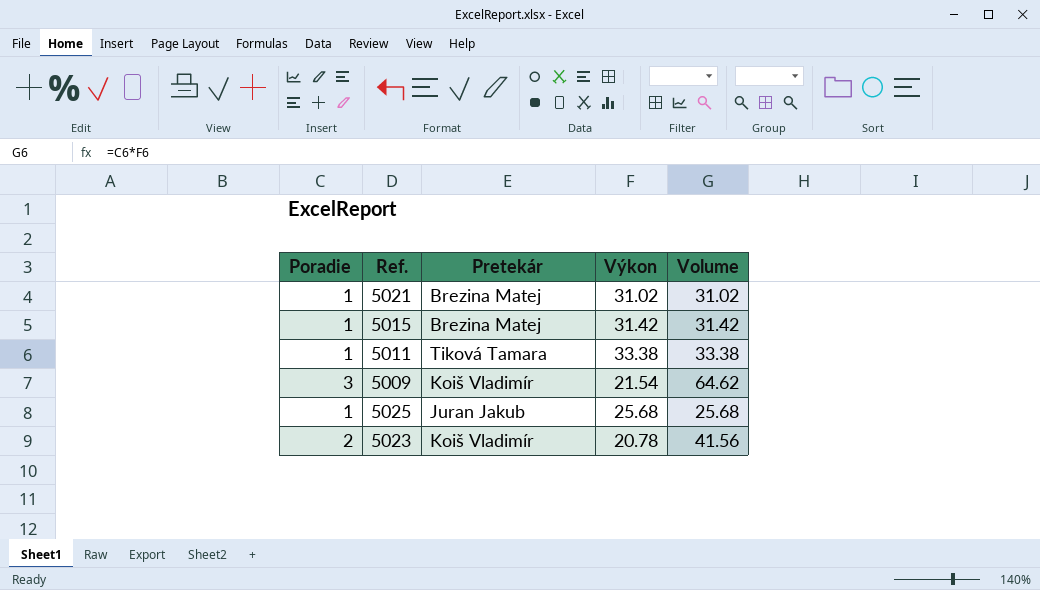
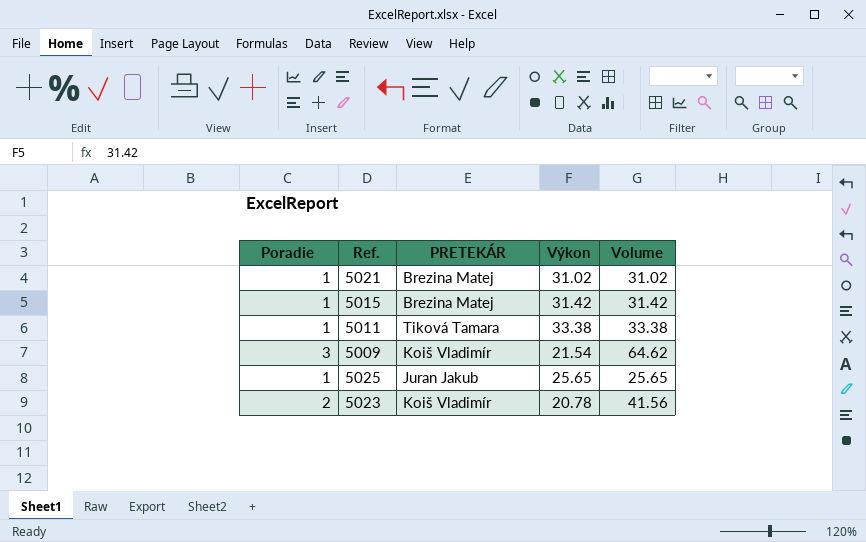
column name: Pretekár -> PRETEKÁR
5025 | Výkon: 25.68 -> 25.65
5025 | Volume: 25.68 -> 25.65

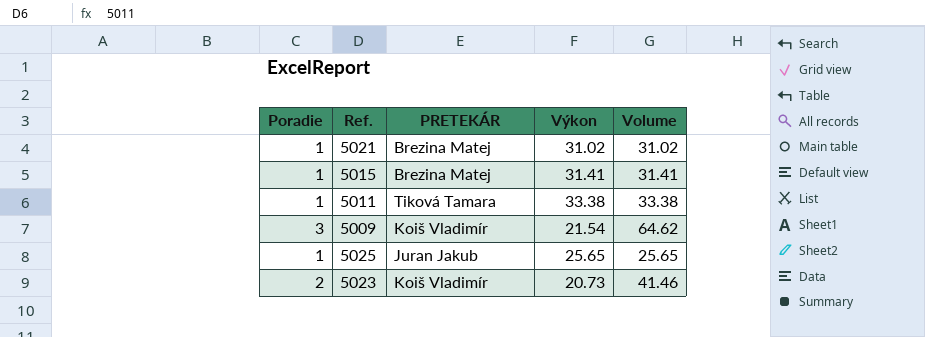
5015 | Výkon: 31.42 -> 31.41
5015 | Volume: 31.42 -> 31.41
5023 | Výkon: 20.78 -> 20.73
5023 | Volume: 41.56 -> 41.46

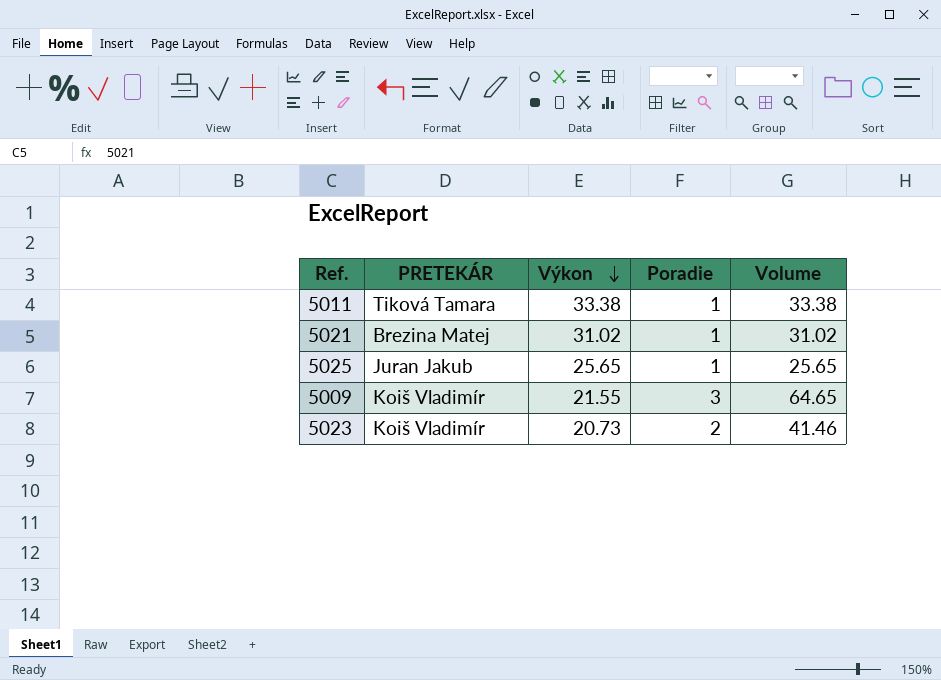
row order: none -> Výkon descending
column Poradie | position: 1 -> 4
row 5015: 1 | Brezina Matej | 31.41 | 31.41 -> none
5009 | Výkon: 21.54 -> 21.55
5009 | Volume: 64.62 -> 64.65

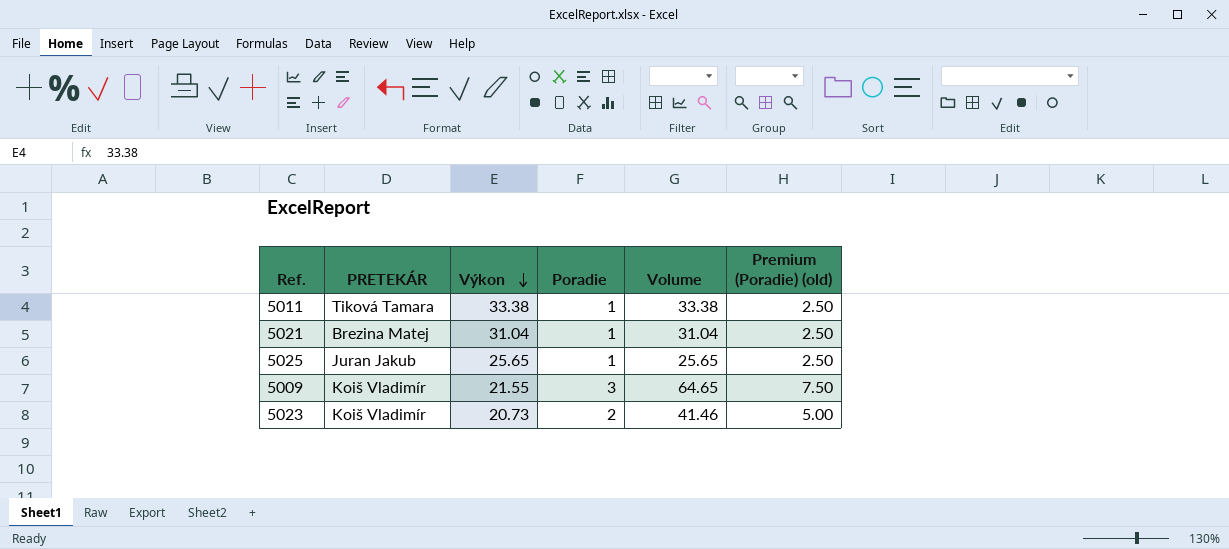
column Premium (Poradie) (old) | formula: none -> [Poradie] * 2.5
5021 | Výkon: 31.02 -> 31.04
5021 | Volume: 31.02 -> 31.04

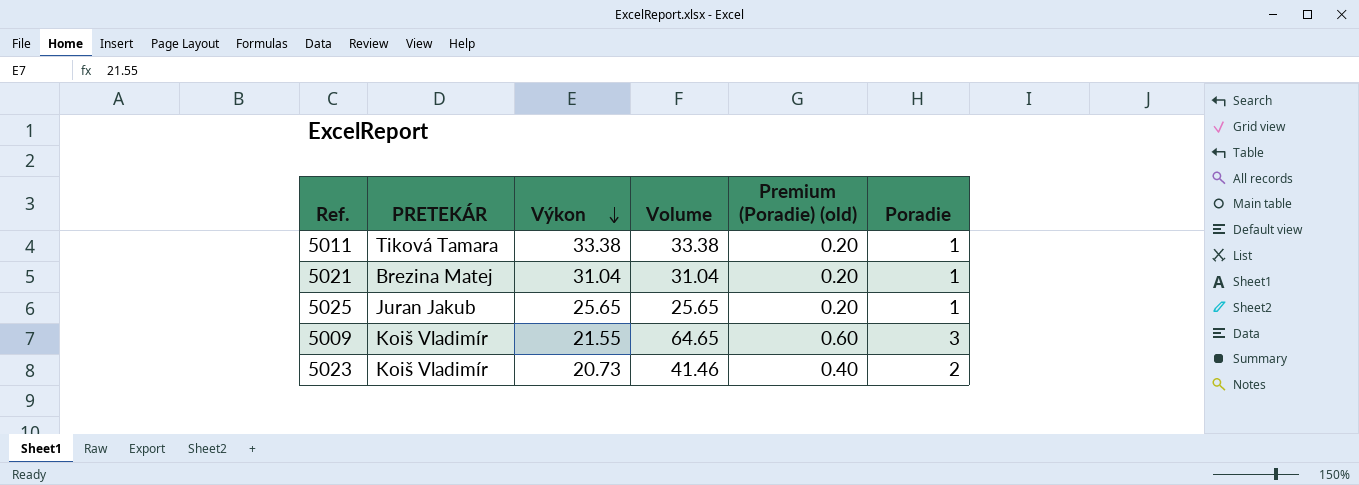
column Premium (Poradie) (old) | formula: [Poradie] * 2.5 -> [Poradie] * 0.2
column Poradie | position: 4 -> 6

